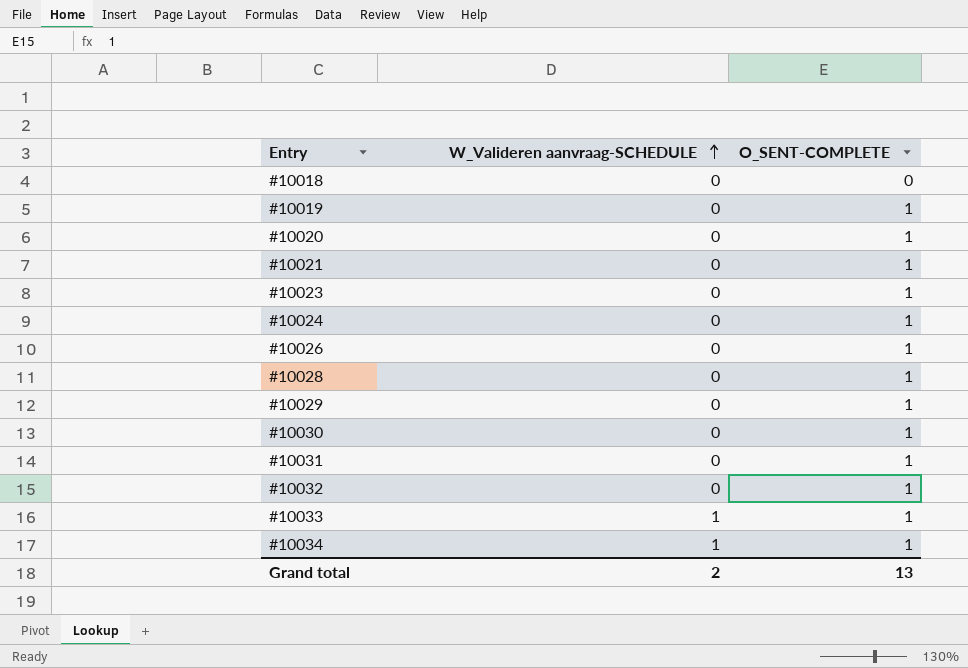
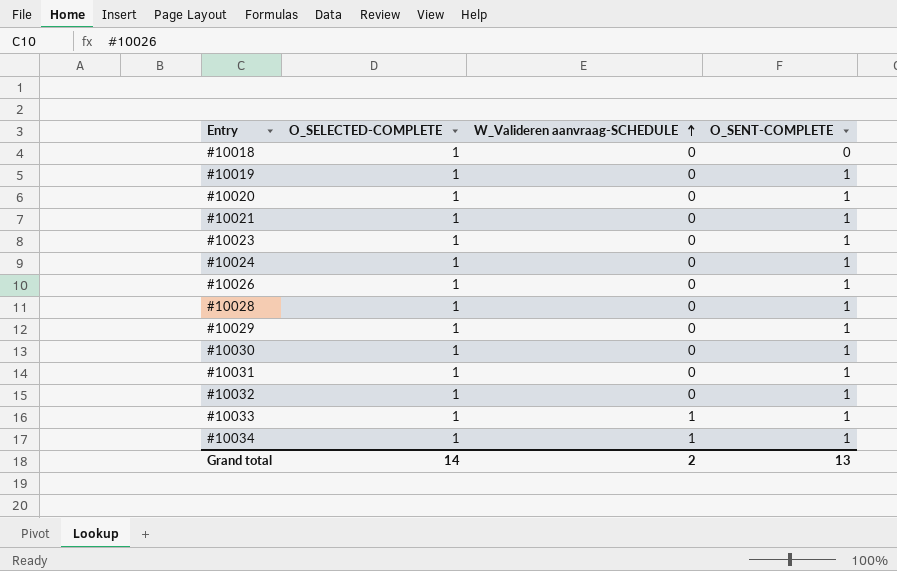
column O_SELECTED-COMPLETE | position: none -> 2

